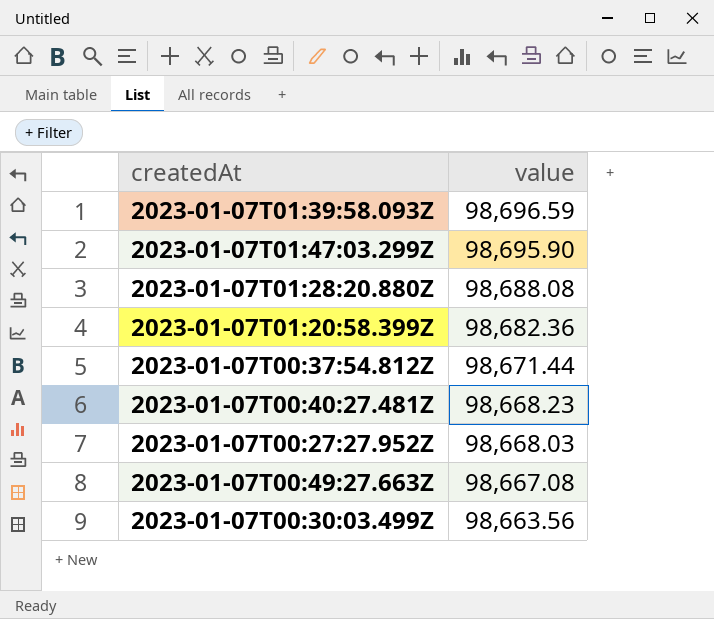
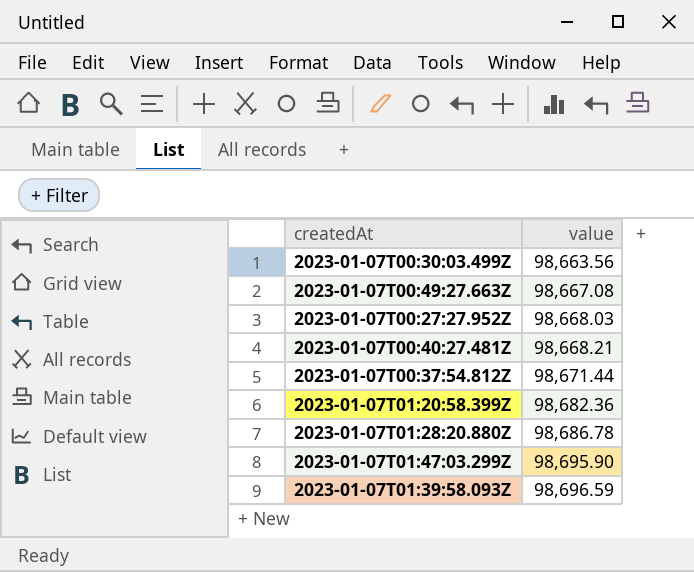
row order: value descending -> value ascending
2023-01-07T00:40:27.481Z | value: 98,668.23 -> 98,668.21
2023-01-07T01:28:20.880Z | value: 98,688.08 -> 98,686.78

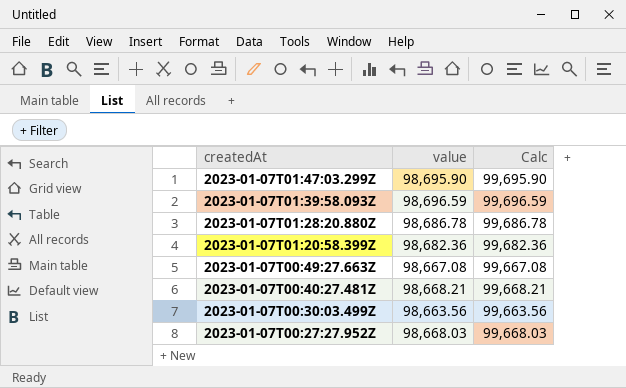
row order: value ascending -> createdAt descending
column Calc | formula: none -> [value] + 1000
row 2023-01-07T00:37:54.812Z: 98,671.44 -> none

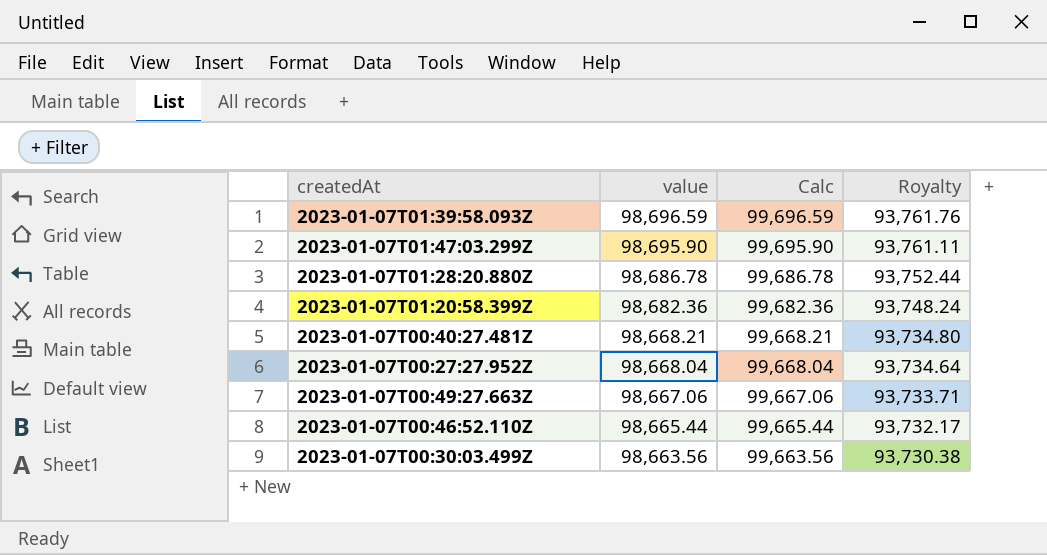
row order: createdAt descending -> value descending
column Royalty | formula: none -> [value] * 0.95
2023-01-07T00:27:27.952Z | value: 98,668.03 -> 98,668.04
2023-01-07T00:27:27.952Z | Calc: 99,668.03 -> 99,668.04
2023-01-07T00:49:27.663Z | value: 98,667.08 -> 98,667.06
2023-01-07T00:49:27.663Z | Calc: 99,667.08 -> 99,667.06
row 2023-01-07T00:46:52.110Z: none -> 98,665.44 | 99,665.44 | 93,732.17

